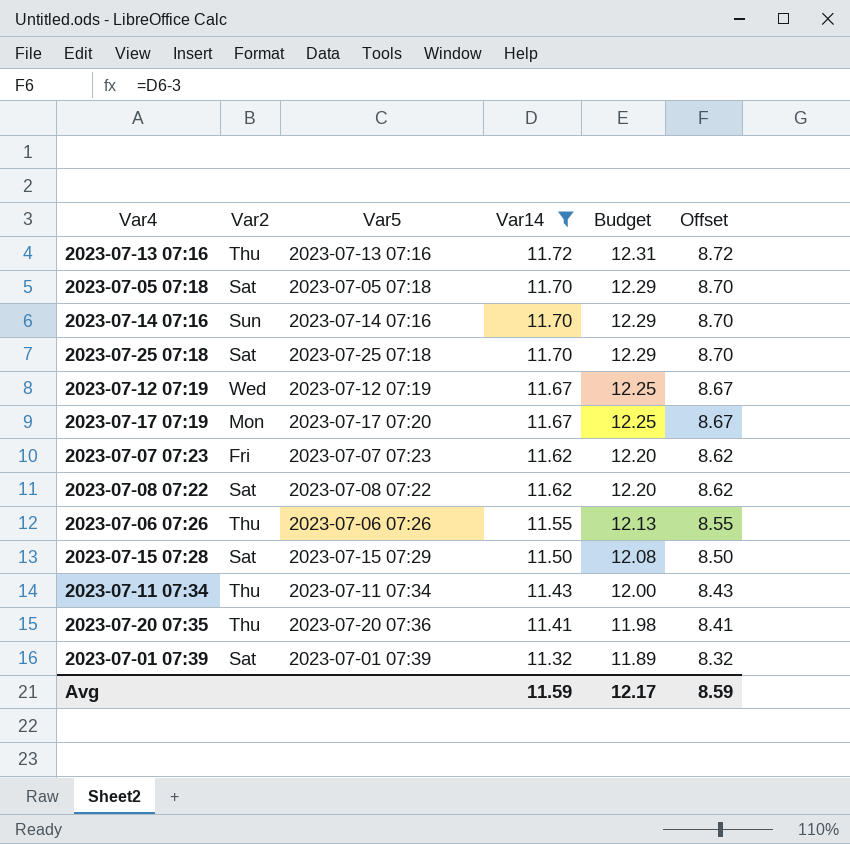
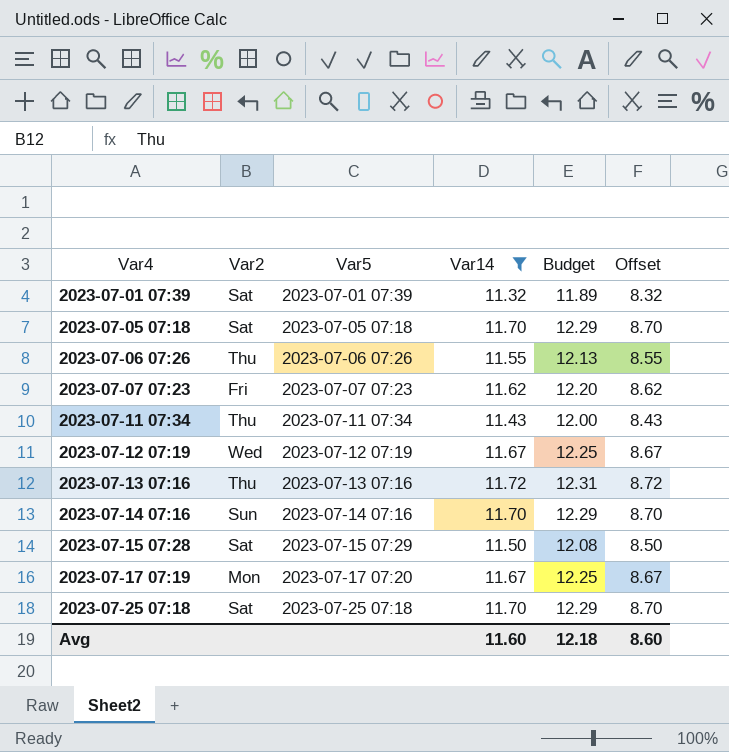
row order: Var14 descending -> Var4 ascending
row 2023-07-08 07:22: Sat | 2023-07-08 07:22 | 11.62 | 12.20 | 8.62 -> none
row 2023-07-20 07:35: Thu | 2023-07-20 07:36 | 11.41 | 11.98 | 8.41 -> none
Avg | Var14: 11.59 -> 11.60
Avg | Budget: 12.17 -> 12.18
Avg | Offset: 8.59 -> 8.60

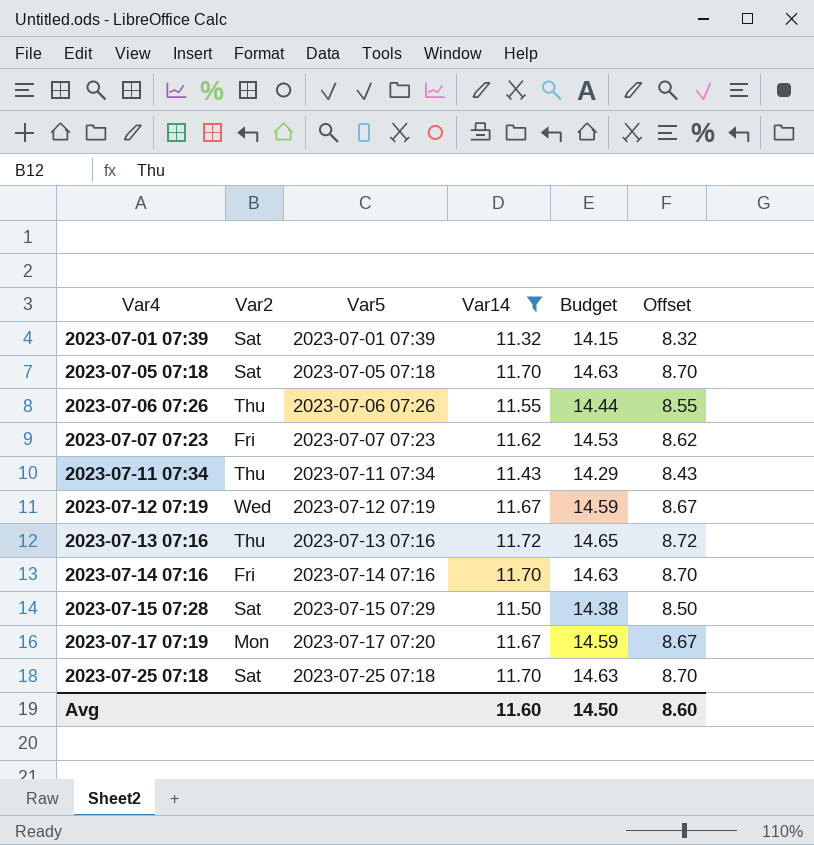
column Budget | formula: [Var14] * 1.05 -> [Var14] * 1.25
2023-07-14 07:16 | Var2: Sun -> Fri
Avg | Budget: 12.18 -> 14.50

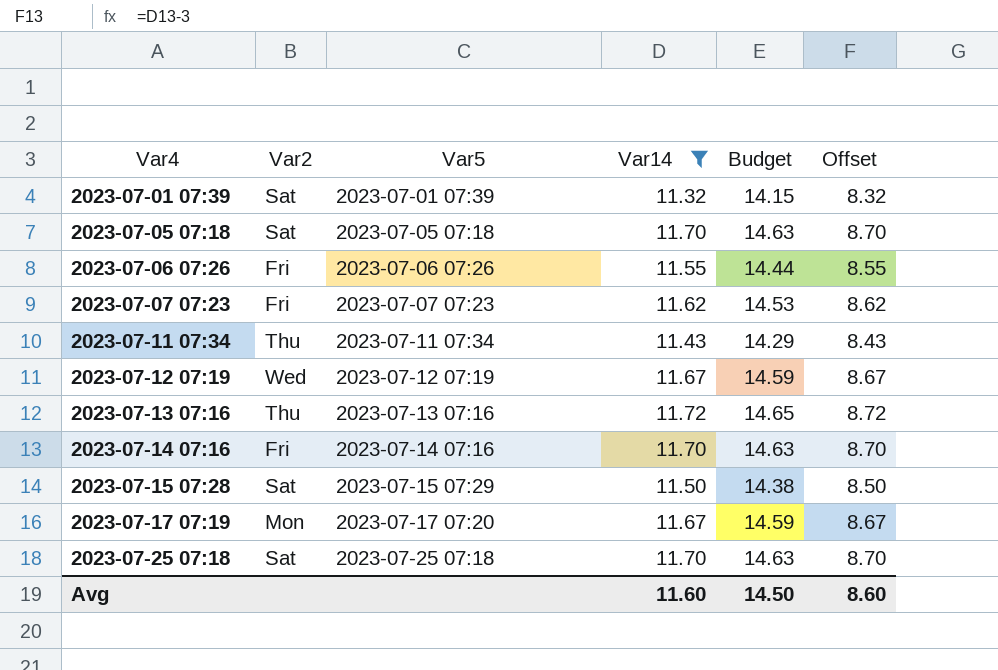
2023-07-06 07:26 | Var2: Thu -> Fri

